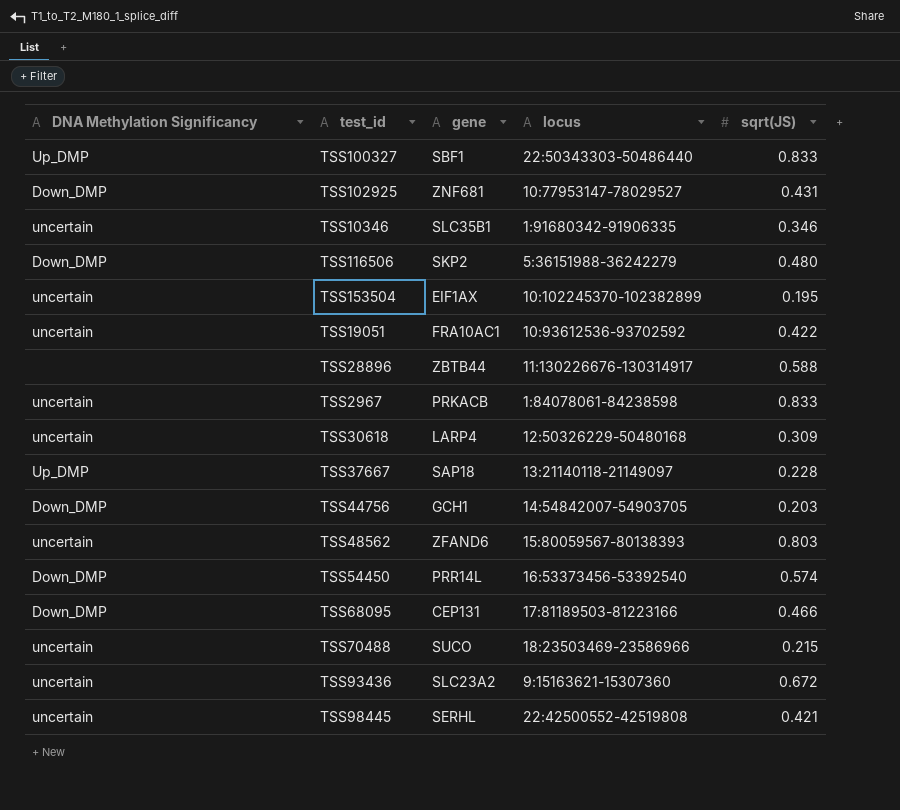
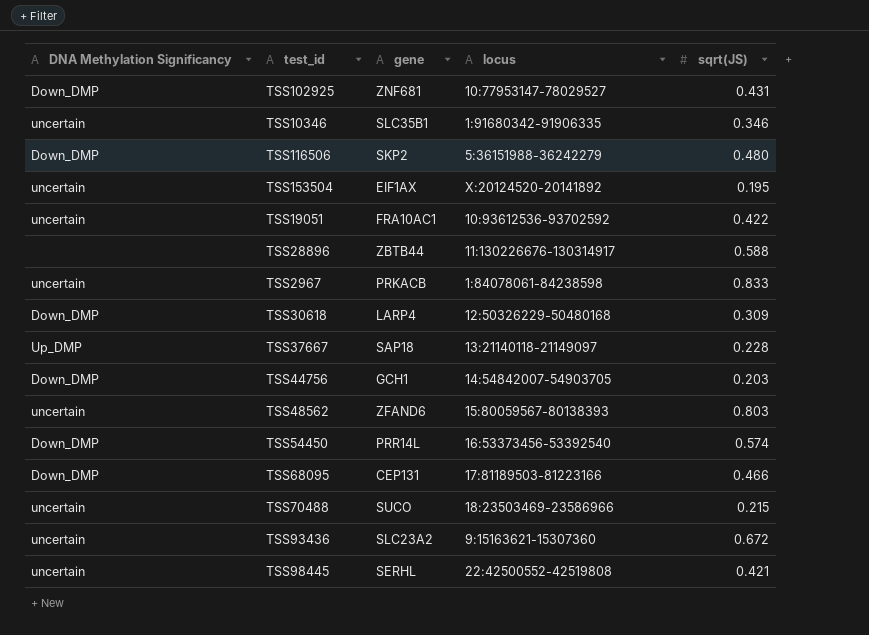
row TSS100327: Up_DMP | SBF1 | 22:50343303-50486440 | 0.833 -> none
TSS153504 | locus: 10:102245370-102382899 -> X:20124520-20141892
TSS30618 | DNA Methylation Significancy: uncertain -> Down_DMP

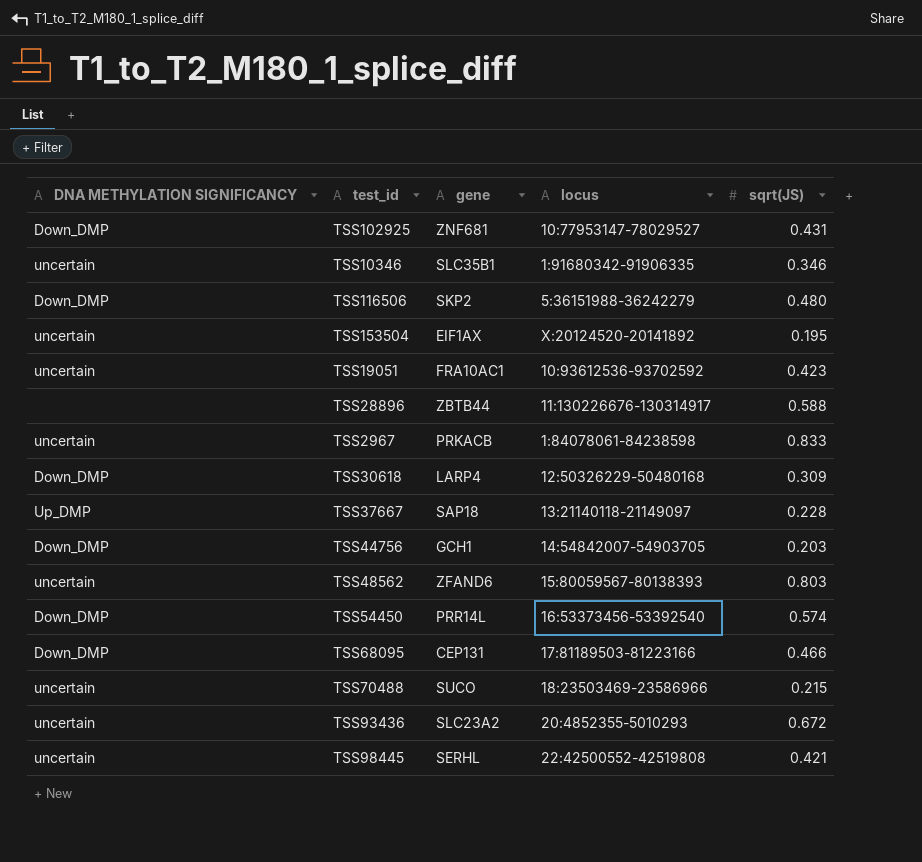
column name: DNA Methylation Significancy -> DNA METHYLATION SIGNIFICANCY
TSS19051 | sqrt(JS): 0.422 -> 0.423
TSS93436 | locus: 9:15163621-15307360 -> 20:4852355-5010293

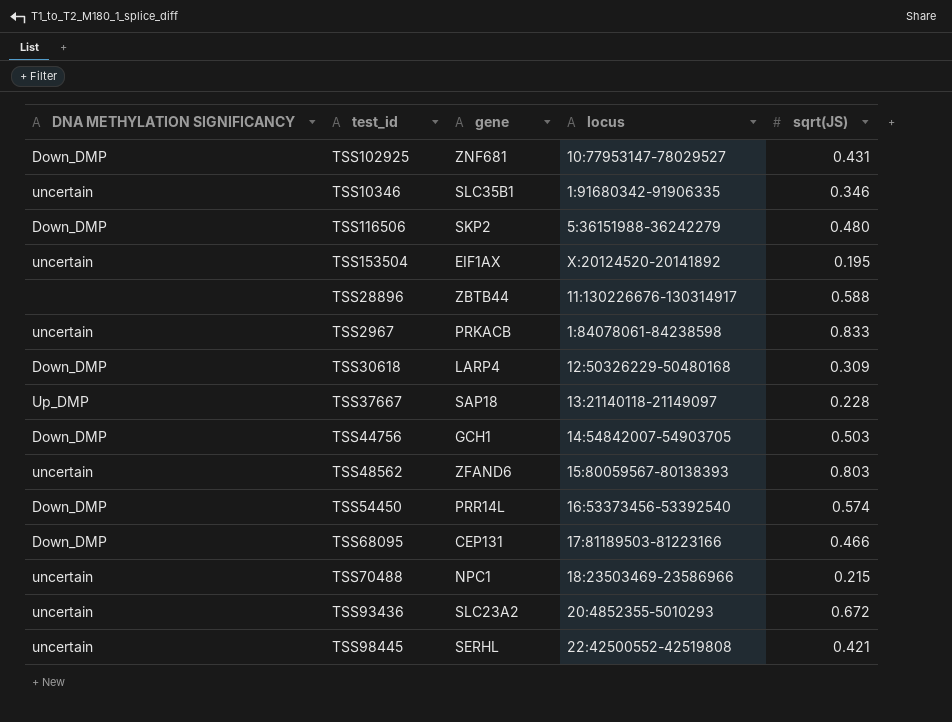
row TSS19051: uncertain | FRA10AC1 | 10:93612536-93702592 | 0.423 -> none
TSS44756 | sqrt(JS): 0.203 -> 0.503
TSS70488 | gene: SUCO -> NPC1

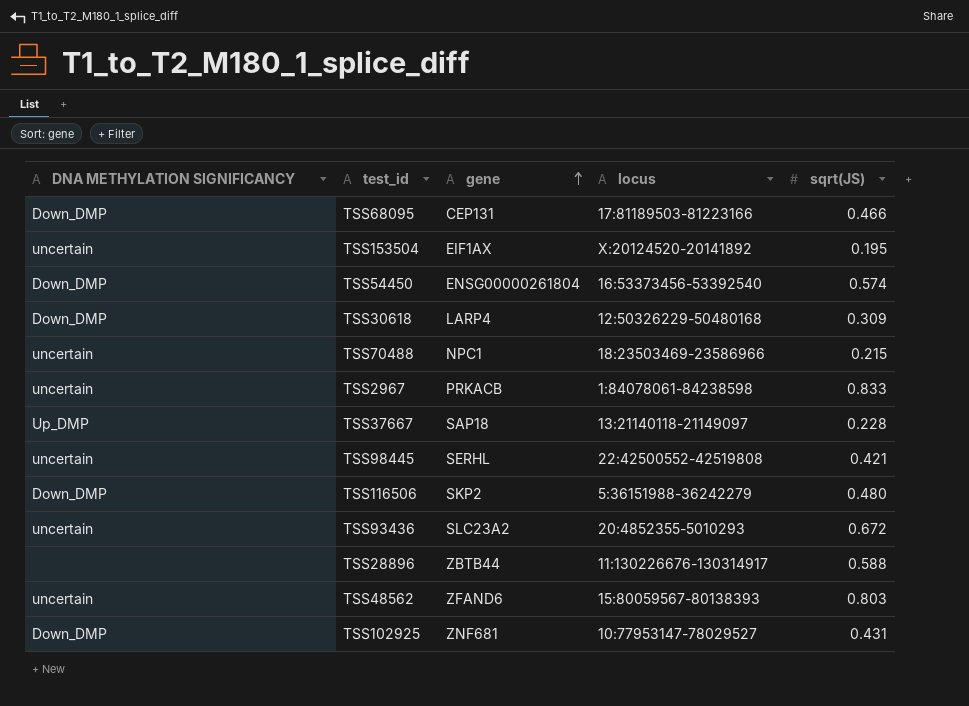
row order: none -> gene ascending
row TSS10346: uncertain | SLC35B1 | 1:91680342-91906335 | 0.346 -> none
row TSS44756: Down_DMP | GCH1 | 14:54842007-54903705 | 0.503 -> none
TSS54450 | gene: PRR14L -> ENSG00000261804

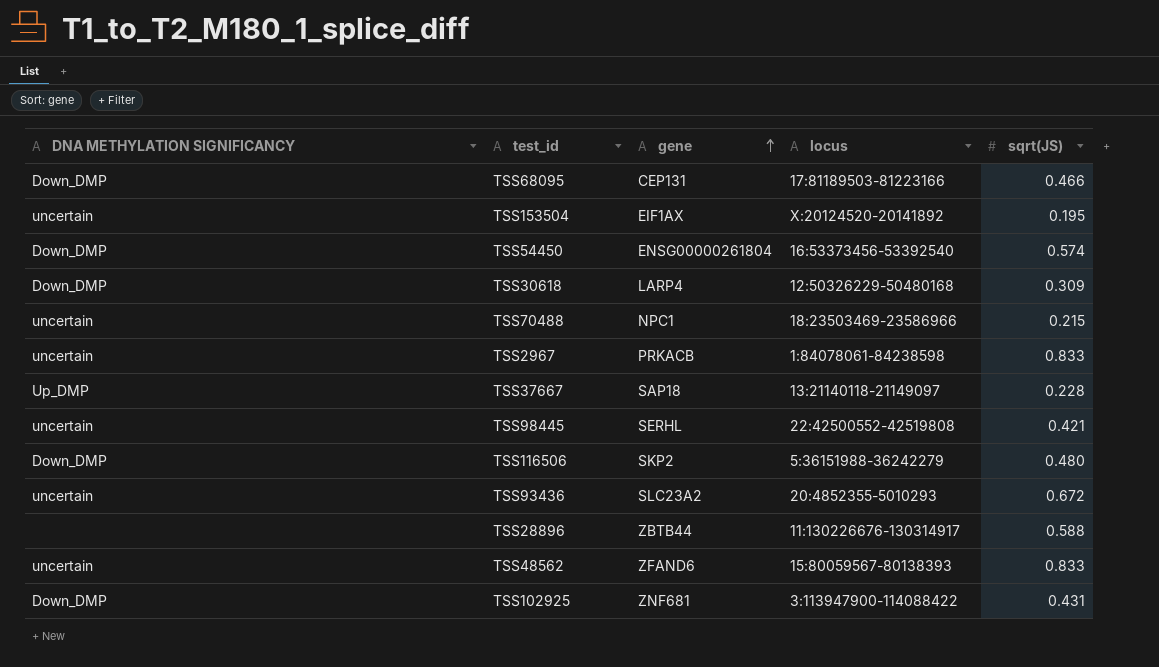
TSS48562 | sqrt(JS): 0.803 -> 0.833
TSS102925 | locus: 10:77953147-78029527 -> 3:113947900-114088422

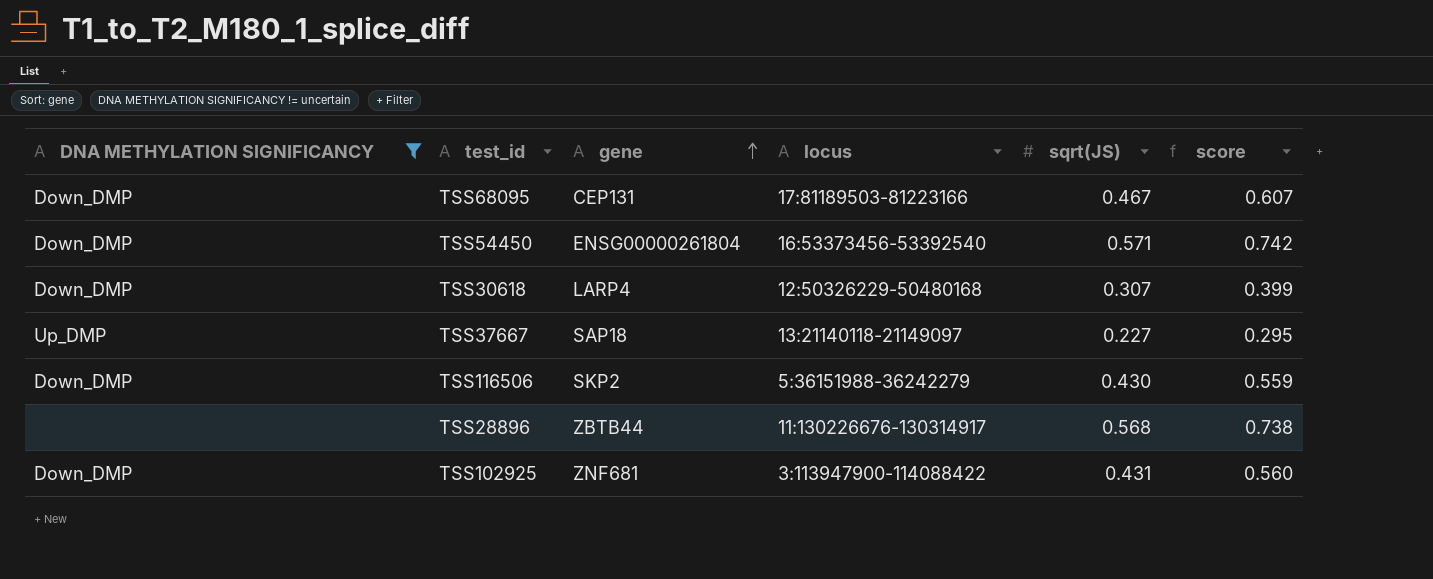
filter: none -> DNA METHYLATION SIGNIFICANCY != uncertain
column score | formula: none -> [sqrt(JS)] * 1.3
TSS68095 | sqrt(JS): 0.466 -> 0.467
TSS54450 | sqrt(JS): 0.574 -> 0.571
TSS30618 | sqrt(JS): 0.309 -> 0.307
TSS37667 | sqrt(JS): 0.228 -> 0.227
TSS116506 | sqrt(JS): 0.480 -> 0.430
TSS28896 | sqrt(JS): 0.588 -> 0.568

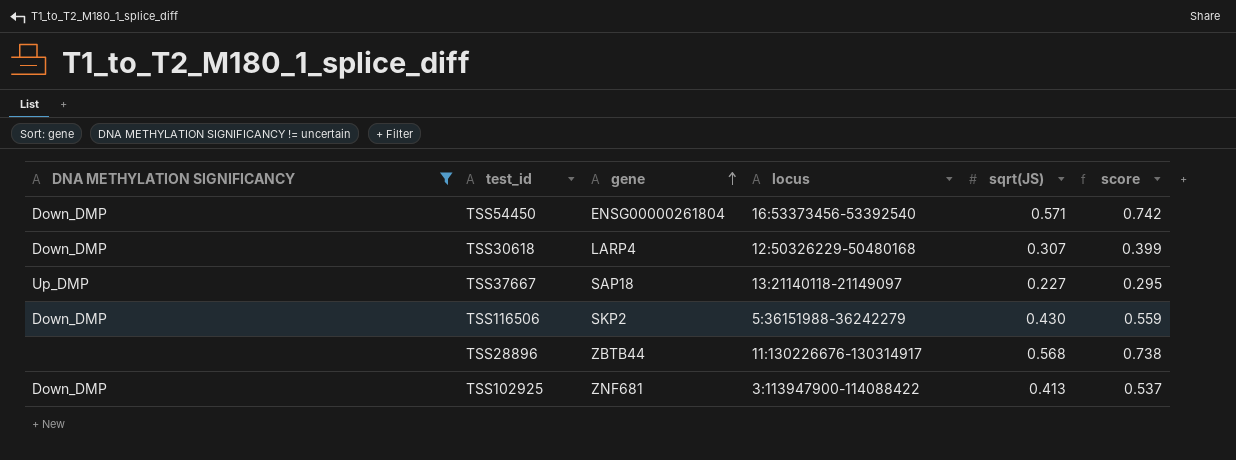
row TSS68095: Down_DMP | CEP131 | 17:81189503-81223166 | 0.467 | 0.607 -> none
TSS102925 | sqrt(JS): 0.431 -> 0.413
TSS102925 | score: 0.560 -> 0.537

